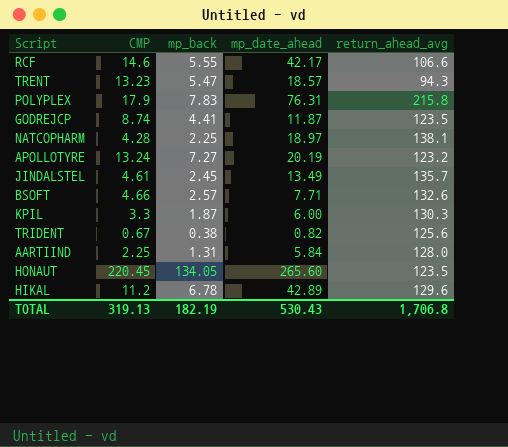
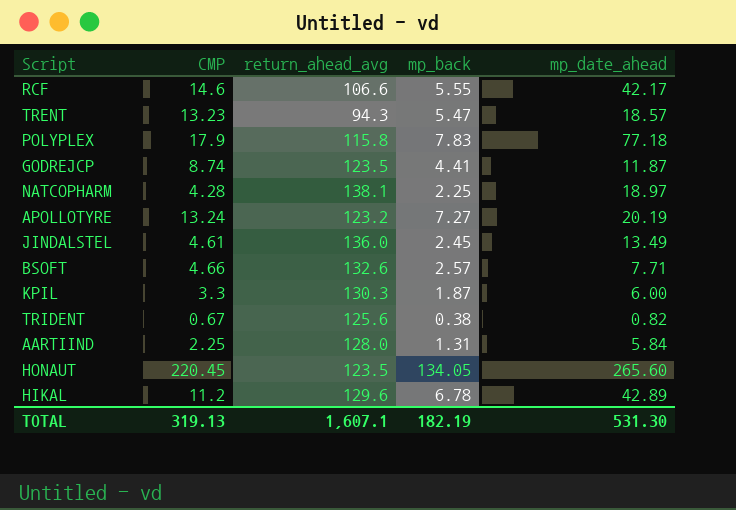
column return_ahead_avg | position: 5 -> 3
POLYPLEX | return_ahead_avg: 215.8 -> 115.8
POLYPLEX | mp_date_ahead: 76.31 -> 77.18
JINDALSTEL | return_ahead_avg: 135.7 -> 136.0
TOTAL | return_ahead_avg: 1,706.8 -> 1,607.1
TOTAL | mp_date_ahead: 530.43 -> 531.30

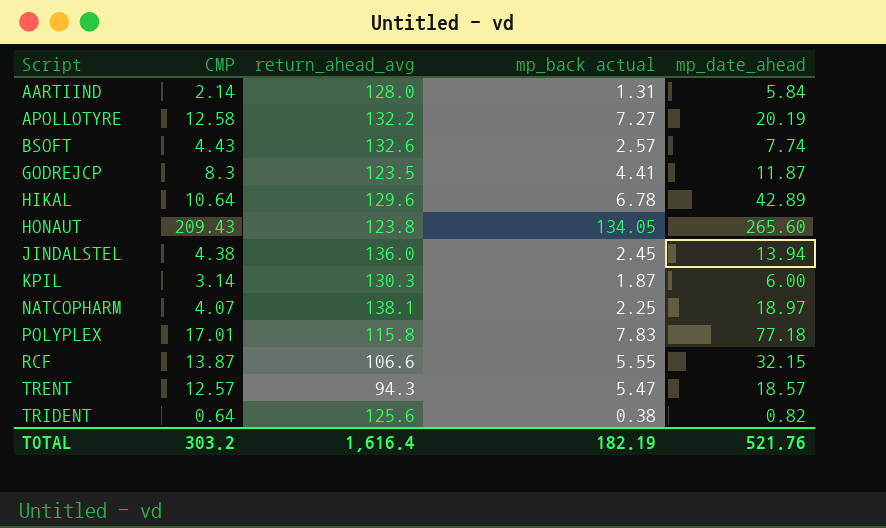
row order: none -> Script ascending
column name: mp_back -> mp_back actual
AARTIIND | CMP: 2.25 -> 2.14
APOLLOTYRE | CMP: 13.24 -> 12.58
APOLLOTYRE | return_ahead_avg: 123.2 -> 132.2
BSOFT | CMP: 4.66 -> 4.43
BSOFT | mp_date_ahead: 7.71 -> 7.74
GODREJCP | CMP: 8.74 -> 8.3
HIKAL | CMP: 11.2 -> 10.64
HONAUT | CMP: 220.45 -> 209.43
HONAUT | return_ahead_avg: 123.5 -> 123.8
JINDALSTEL | CMP: 4.61 -> 4.38
JINDALSTEL | mp_date_ahead: 13.49 -> 13.94
KPIL | CMP: 3.3 -> 3.14
NATCOPHARM | CMP: 4.28 -> 4.07
POLYPLEX | CMP: 17.9 -> 17.01
RCF | CMP: 14.6 -> 13.87
RCF | mp_date_ahead: 42.17 -> 32.15
TRENT | CMP: 13.23 -> 12.57
TRIDENT | CMP: 0.67 -> 0.64
TOTAL | CMP: 319.13 -> 303.2
TOTAL | return_ahead_avg: 1,607.1 -> 1,616.4
TOTAL | mp_date_ahead: 531.30 -> 521.76

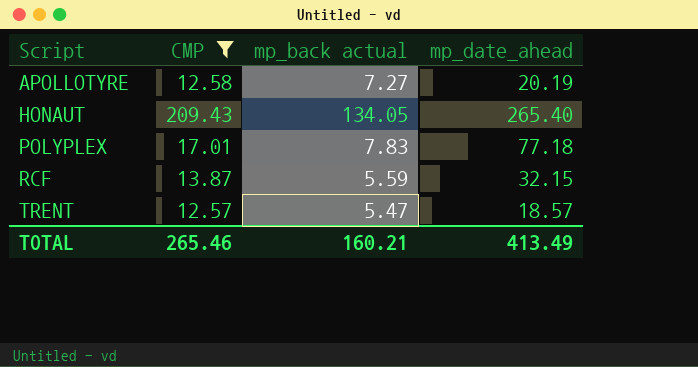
filter: none -> CMP >= 12.57
column return_ahead_avg | position: 3 -> none
HONAUT | mp_date_ahead: 265.60 -> 265.40
RCF | mp_back actual: 5.55 -> 5.59
TOTAL | CMP: 303.2 -> 265.46
TOTAL | mp_back actual: 182.19 -> 160.21
TOTAL | mp_date_ahead: 521.76 -> 413.49

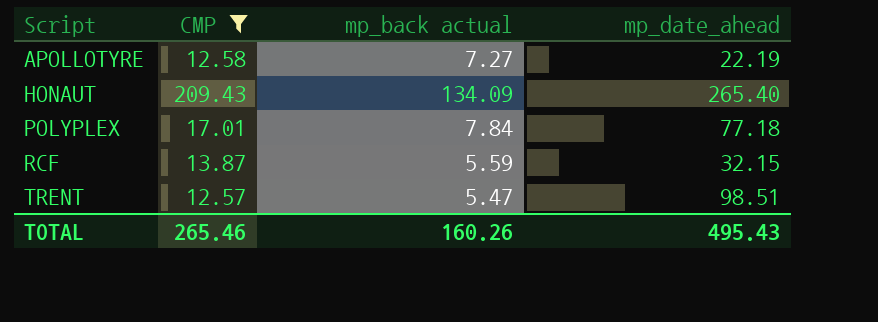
APOLLOTYRE | mp_date_ahead: 20.19 -> 22.19
HONAUT | mp_back actual: 134.05 -> 134.09
POLYPLEX | mp_back actual: 7.83 -> 7.84
TRENT | mp_date_ahead: 18.57 -> 98.51
TOTAL | mp_back actual: 160.21 -> 160.26
TOTAL | mp_date_ahead: 413.49 -> 495.43

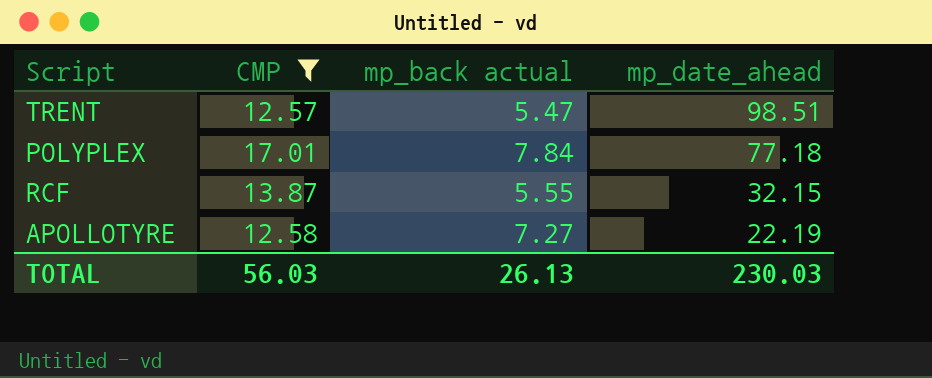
row order: Script ascending -> mp_date_ahead descending
row HONAUT: 209.43 | 134.09 | 265.40 -> none
RCF | mp_back actual: 5.59 -> 5.55
TOTAL | CMP: 265.46 -> 56.03
TOTAL | mp_back actual: 160.26 -> 26.13
TOTAL | mp_date_ahead: 495.43 -> 230.03

